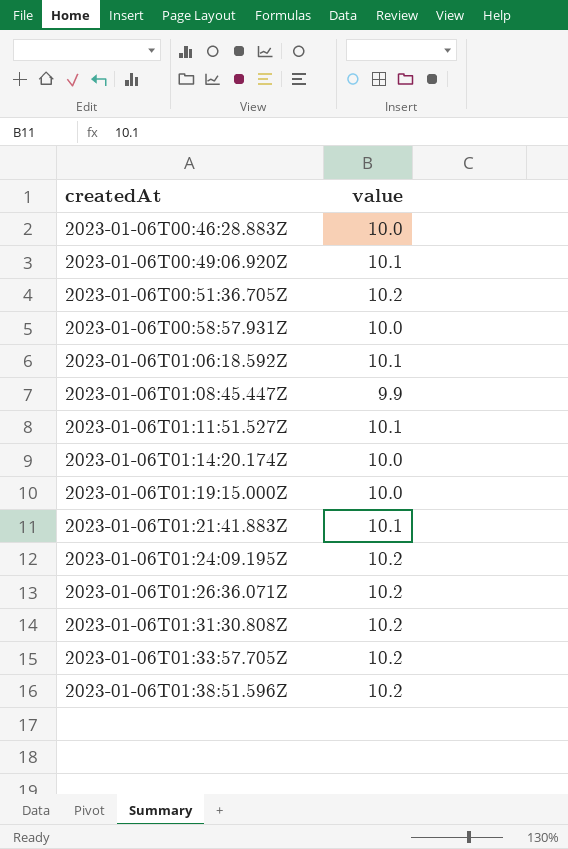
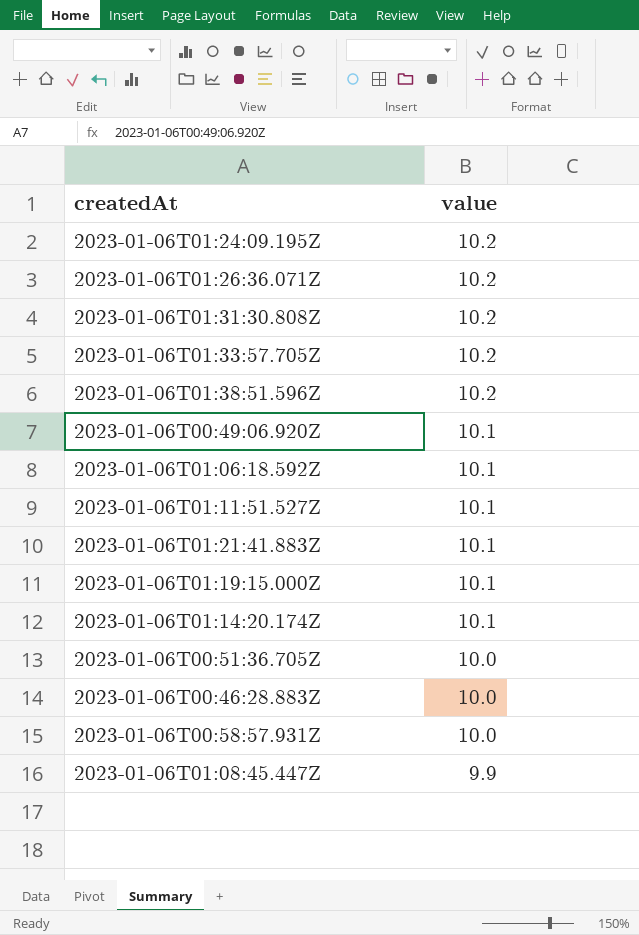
row order: createdAt ascending -> value descending
2023-01-06T01:19:15.000Z | value: 10.0 -> 10.1
2023-01-06T01:14:20.174Z | value: 10.0 -> 10.1
2023-01-06T00:51:36.705Z | value: 10.2 -> 10.0

